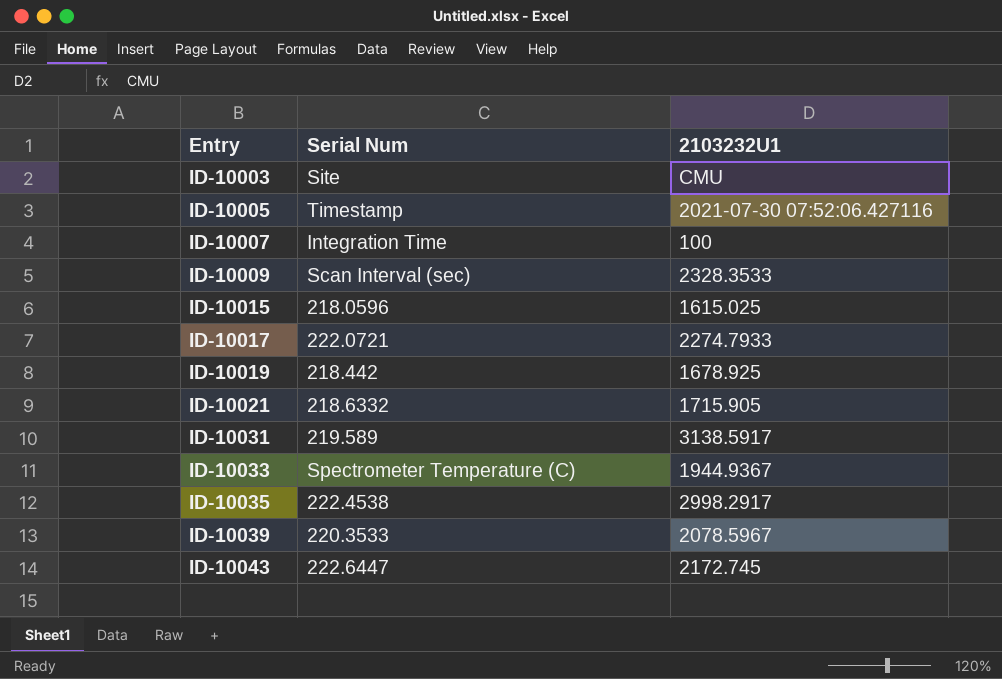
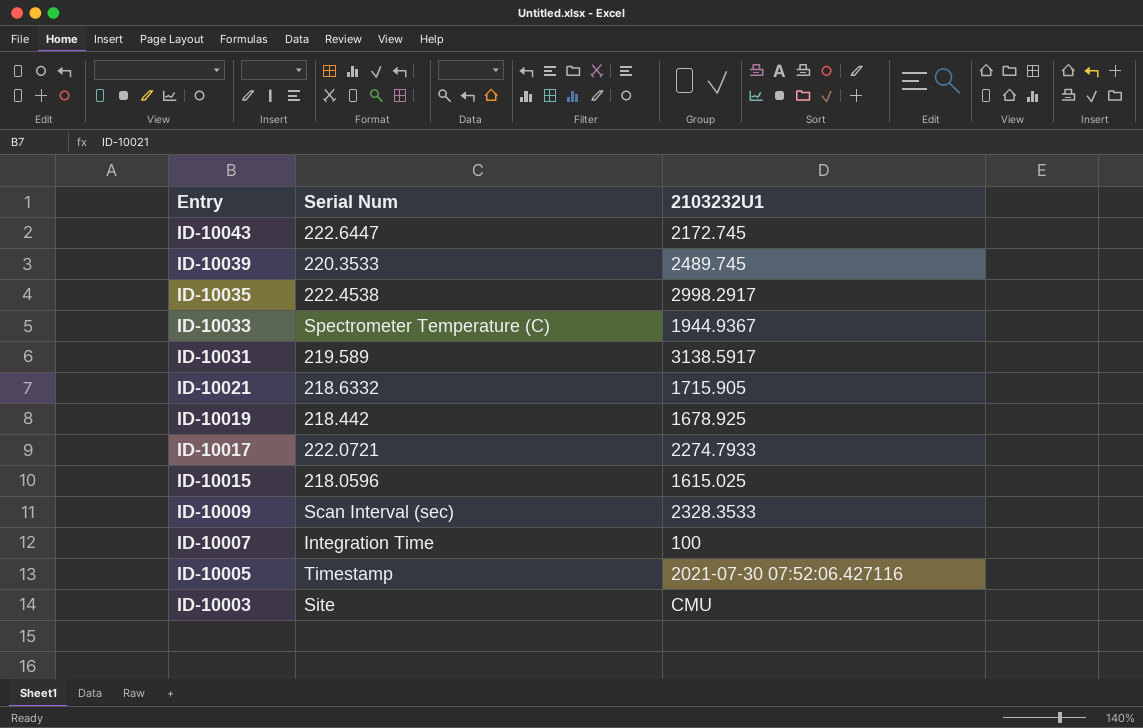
row order: Entry ascending -> Entry descending
ID-10039 | 2103232U1: 2078.5967 -> 2489.745

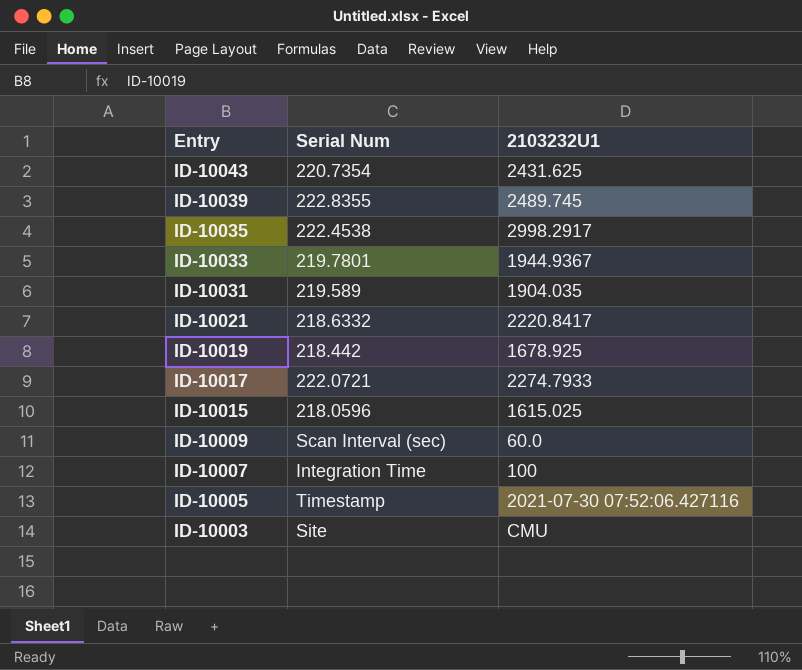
ID-10043 | Serial Num: 222.6447 -> 220.7354
ID-10043 | 2103232U1: 2172.745 -> 2431.625
ID-10039 | Serial Num: 220.3533 -> 222.8355
ID-10033 | Serial Num: Spectrometer Temperature (C) -> 219.7801
ID-10031 | 2103232U1: 3138.5917 -> 1904.035
ID-10021 | 2103232U1: 1715.905 -> 2220.8417
ID-10009 | 2103232U1: 2328.3533 -> 60.0

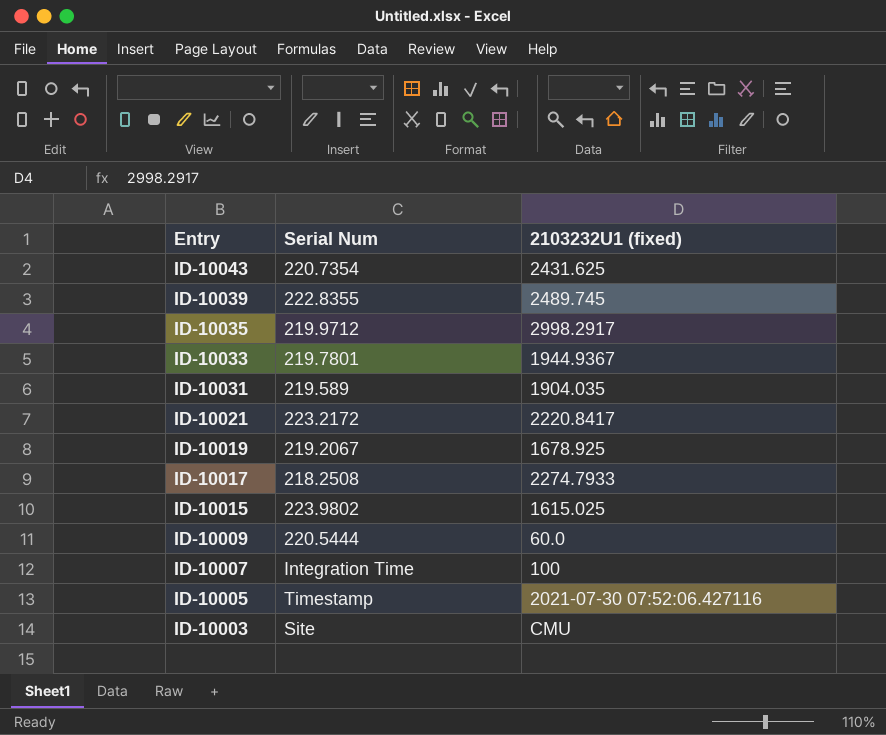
column name: 2103232U1 -> 2103232U1 (fixed)
ID-10035 | Serial Num: 222.4538 -> 219.9712
ID-10021 | Serial Num: 218.6332 -> 223.2172
ID-10019 | Serial Num: 218.442 -> 219.2067
ID-10017 | Serial Num: 222.0721 -> 218.2508
ID-10015 | Serial Num: 218.0596 -> 223.9802
ID-10009 | Serial Num: Scan Interval (sec) -> 220.5444

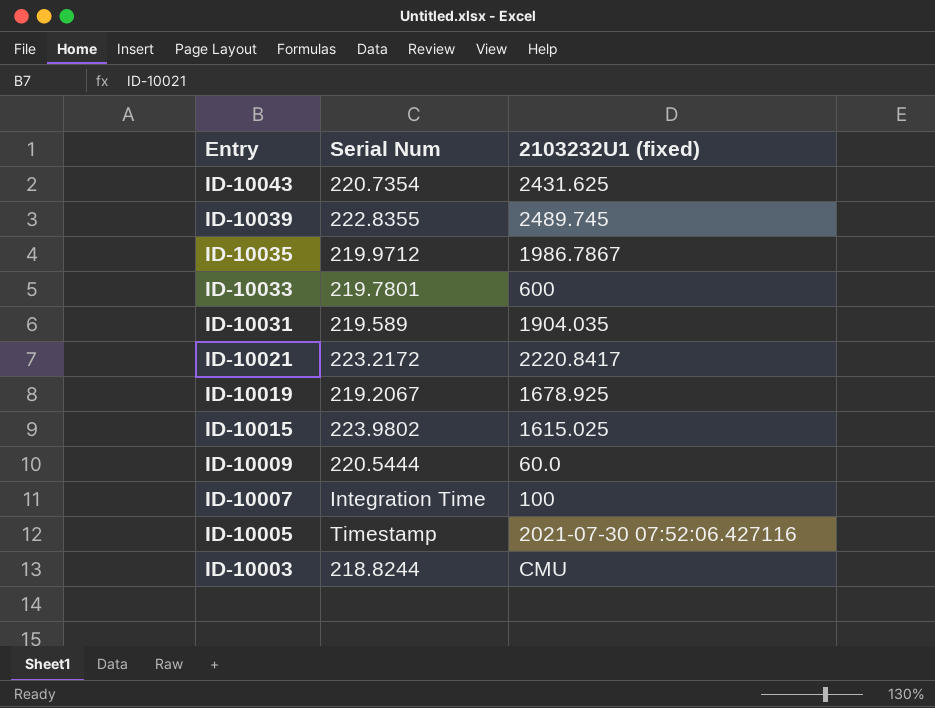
row ID-10017: 218.2508 | 2274.7933 -> none
ID-10035 | 2103232U1 (fixed): 2998.2917 -> 1986.7867
ID-10033 | 2103232U1 (fixed): 1944.9367 -> 600
ID-10003 | Serial Num: Site -> 218.8244

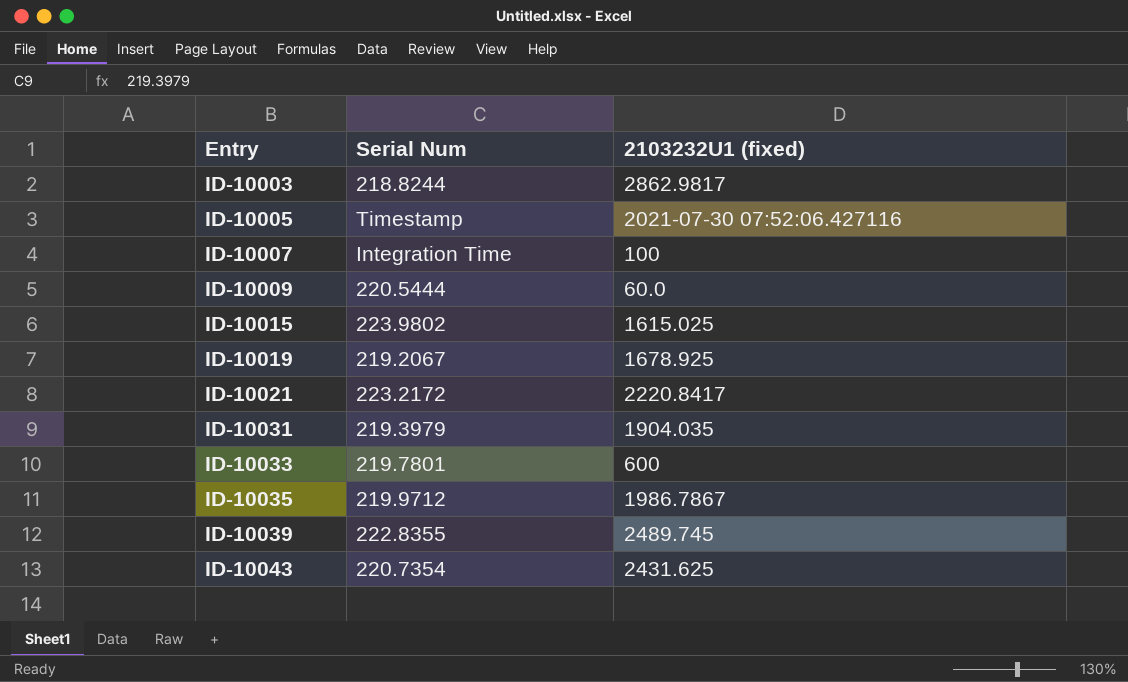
row order: Entry descending -> Entry ascending
ID-10003 | 2103232U1 (fixed): CMU -> 2862.9817
ID-10031 | Serial Num: 219.589 -> 219.3979

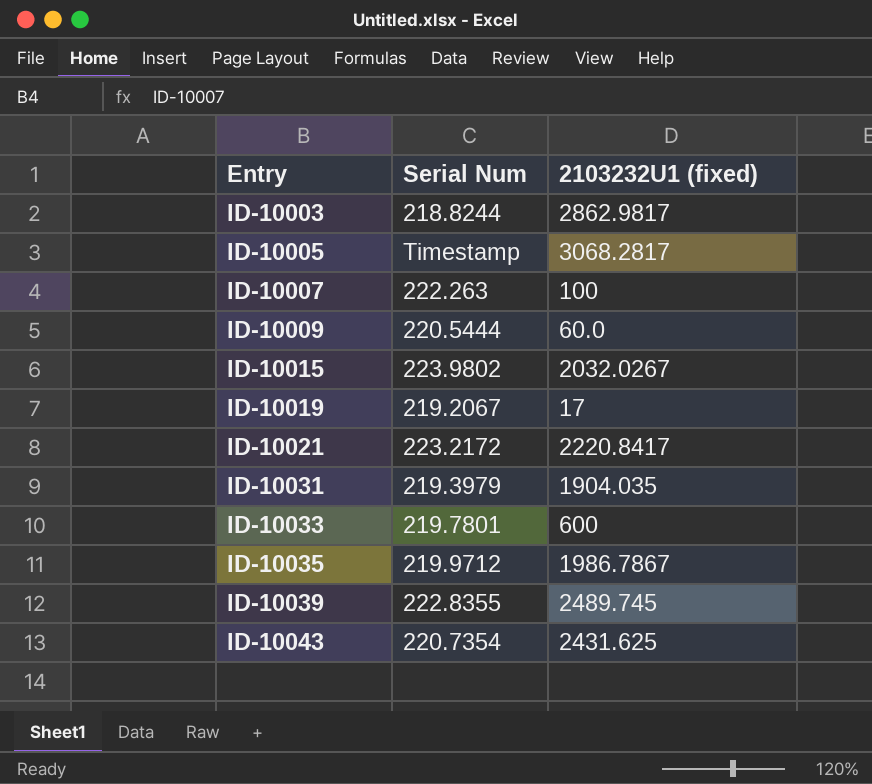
ID-10005 | 2103232U1 (fixed): 2021-07-30 07:52:06.427116 -> 3068.2817
ID-10007 | Serial Num: Integration Time -> 222.263
ID-10015 | 2103232U1 (fixed): 1615.025 -> 2032.0267
ID-10019 | 2103232U1 (fixed): 1678.925 -> 17

